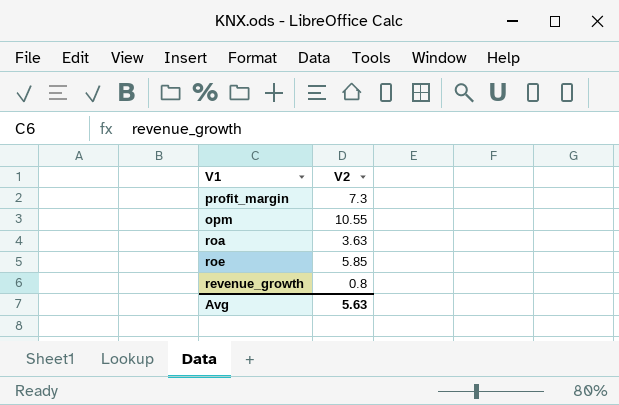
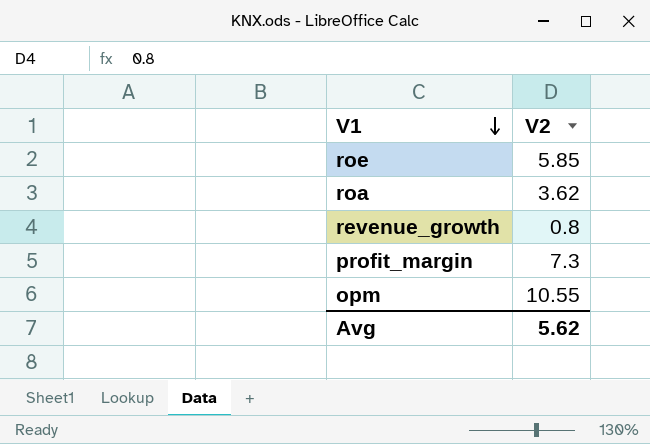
row order: none -> V1 descending
roa | V2: 3.63 -> 3.62
Avg | V2: 5.63 -> 5.62

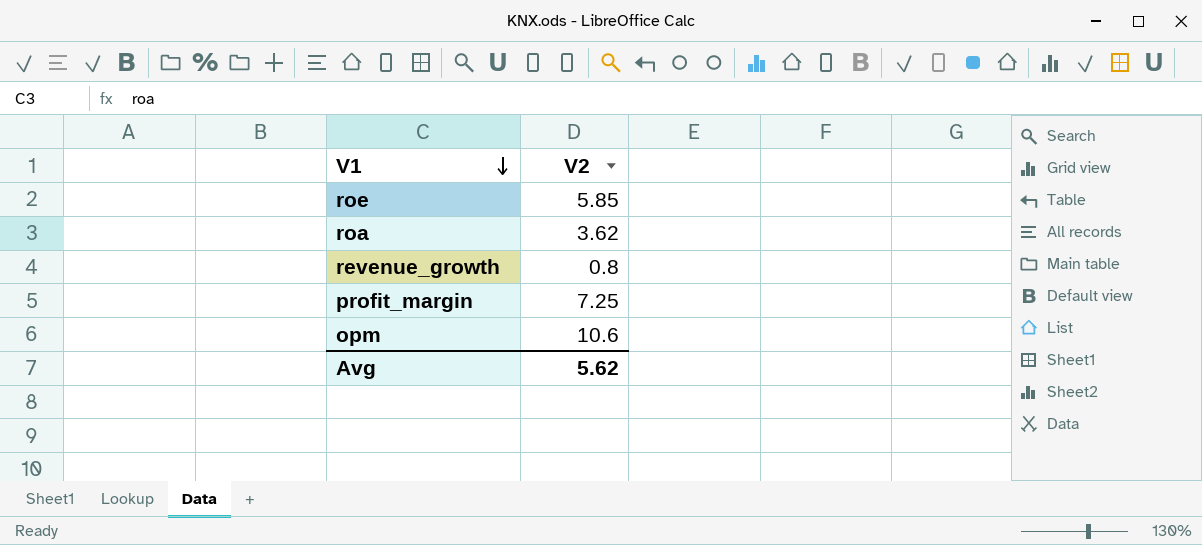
profit_margin | V2: 7.3 -> 7.25
opm | V2: 10.55 -> 10.6

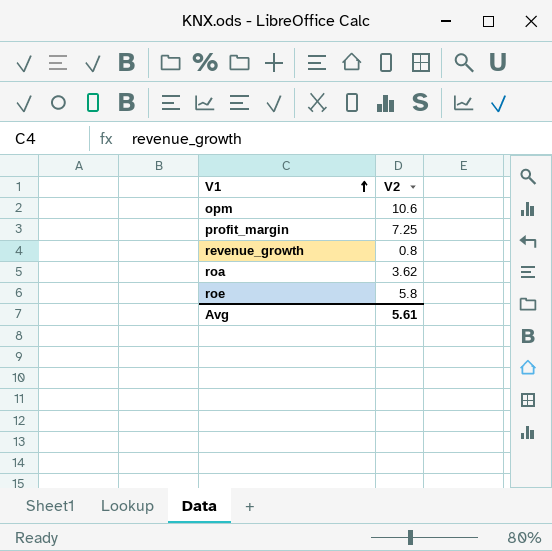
row order: V1 descending -> V1 ascending
roe | V2: 5.85 -> 5.8
Avg | V2: 5.62 -> 5.61

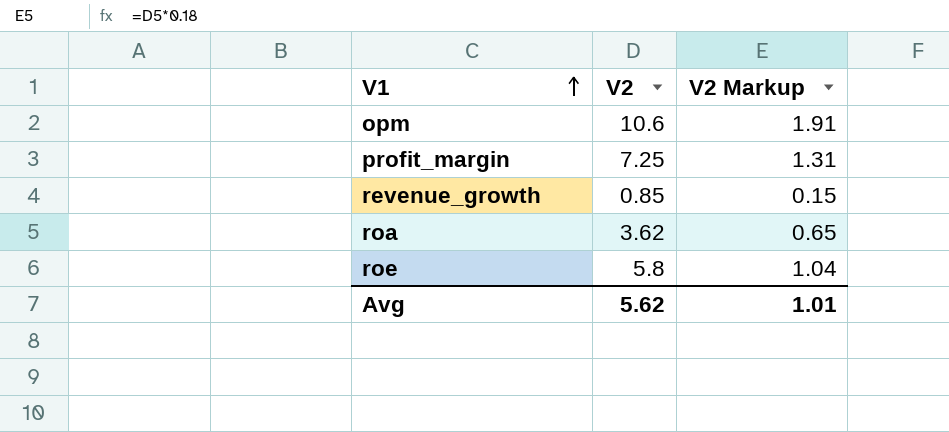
column V2 Markup | formula: none -> [V2] * 0.18
revenue_growth | V2: 0.8 -> 0.85
Avg | V2: 5.61 -> 5.62

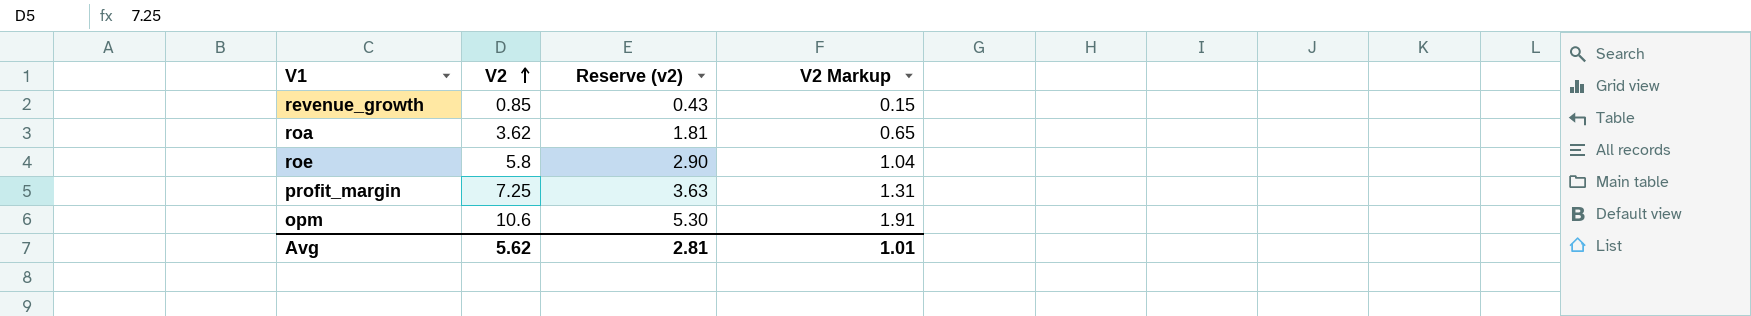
row order: V1 ascending -> V2 ascending
column Reserve (v2) | formula: none -> [V2] * 0.5

